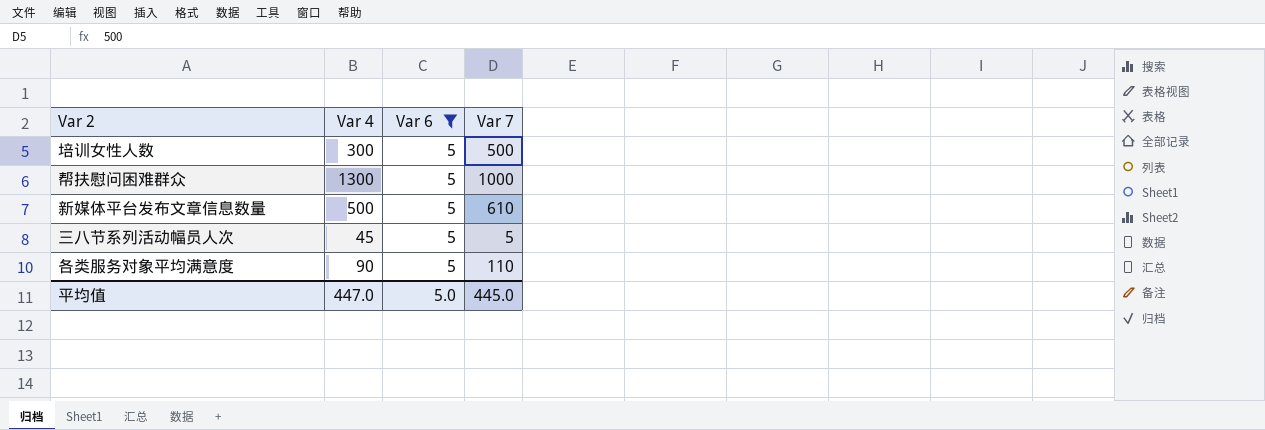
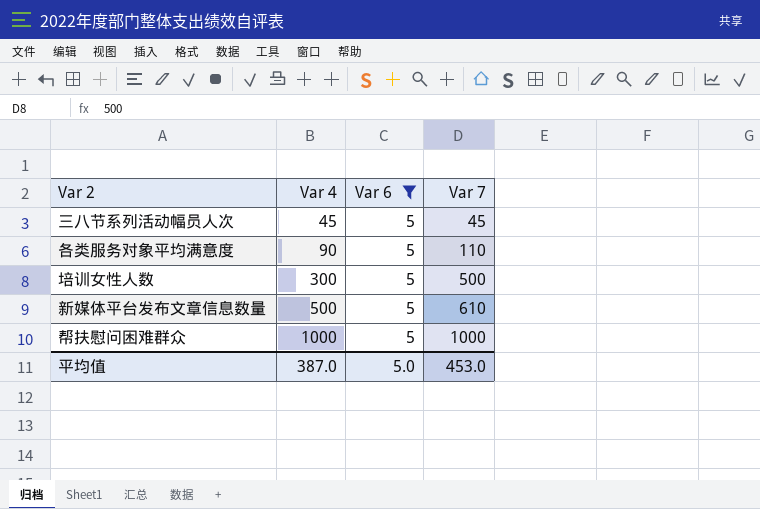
row order: none -> Var 4 ascending
三八节系列活动幅员人次 | Var 7: 5 -> 45
帮扶慰问困难群众 | Var 4: 1300 -> 1000
平均值 | Var 4: 447.0 -> 387.0
平均值 | Var 7: 445.0 -> 453.0

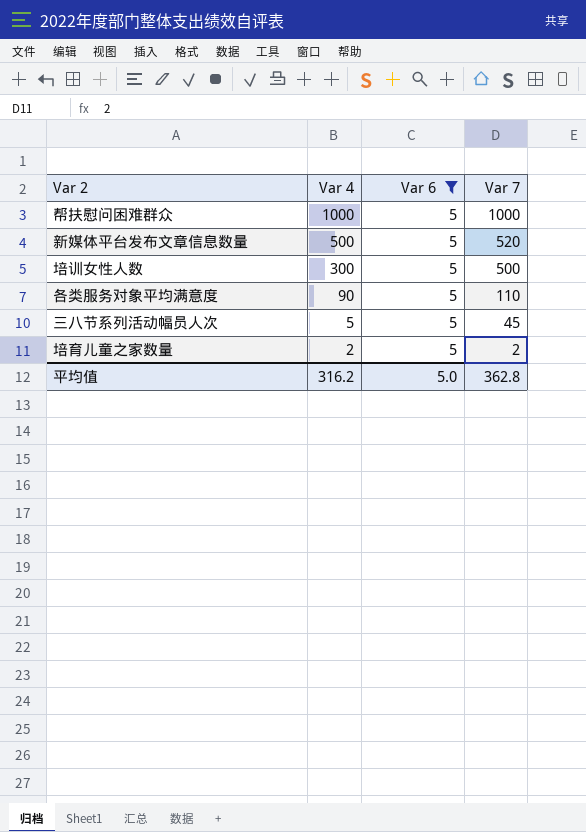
row order: Var 4 ascending -> Var 4 descending
新媒体平台发布文章信息数量 | Var 7: 610 -> 520
三八节系列活动幅员人次 | Var 4: 45 -> 5
row 培育儿童之家数量: none -> 2 | 5 | 2
平均值 | Var 4: 387.0 -> 316.2
平均值 | Var 7: 453.0 -> 362.8

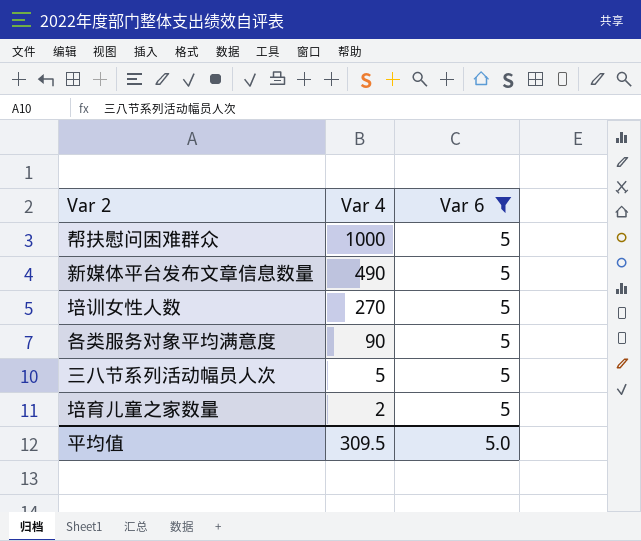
column Var 7 | position: 4 -> none
新媒体平台发布文章信息数量 | Var 4: 500 -> 490
培训女性人数 | Var 4: 300 -> 270
平均值 | Var 4: 316.2 -> 309.5

